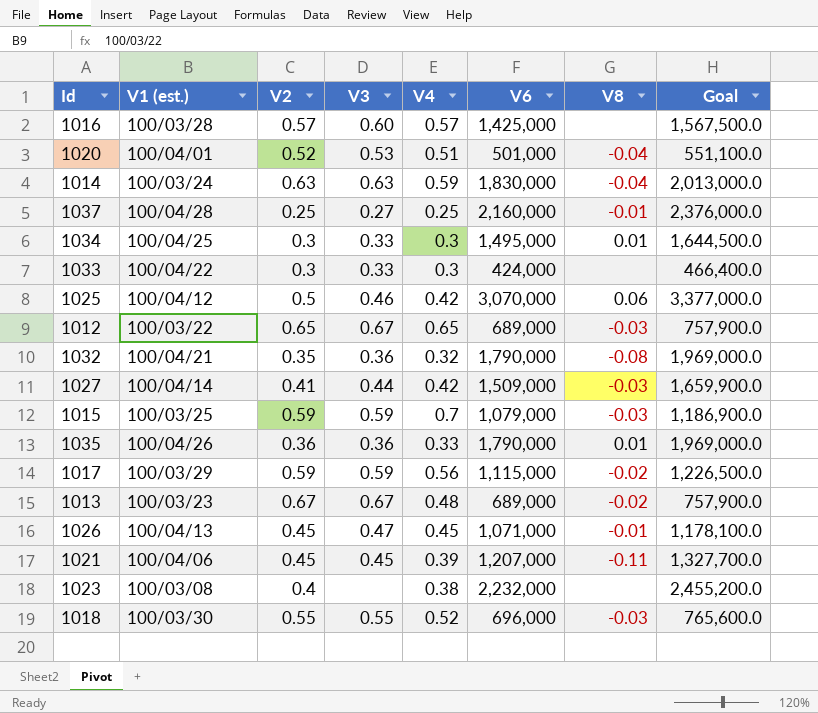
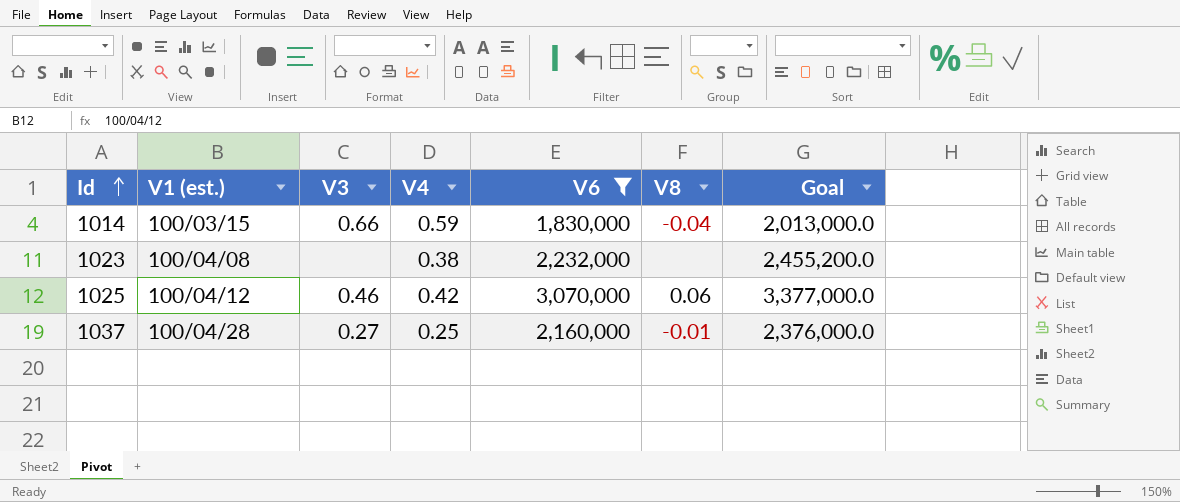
filter: none -> V6 >= 1,830,000
row order: none -> Id ascending
column V2 | position: 3 -> none
1014 | V1 (est.): 100/03/24 -> 100/03/15
1014 | V3: 0.63 -> 0.66
1023 | V1 (est.): 100/03/08 -> 100/04/08

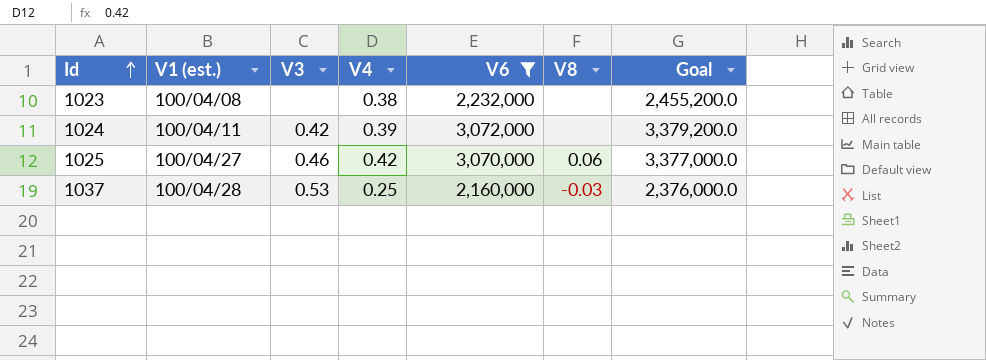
row 1014: 100/03/15 | 0.66 | 0.59 | 1,830,000 | -0.04 | 2,013,000.0 -> none
row 1024: none -> 100/04/11 | 0.42 | 0.39 | 3,072,000 | none | 3,379,200.0
1025 | V1 (est.): 100/04/12 -> 100/04/27
1037 | V3: 0.27 -> 0.53
1037 | V8: -0.01 -> -0.03

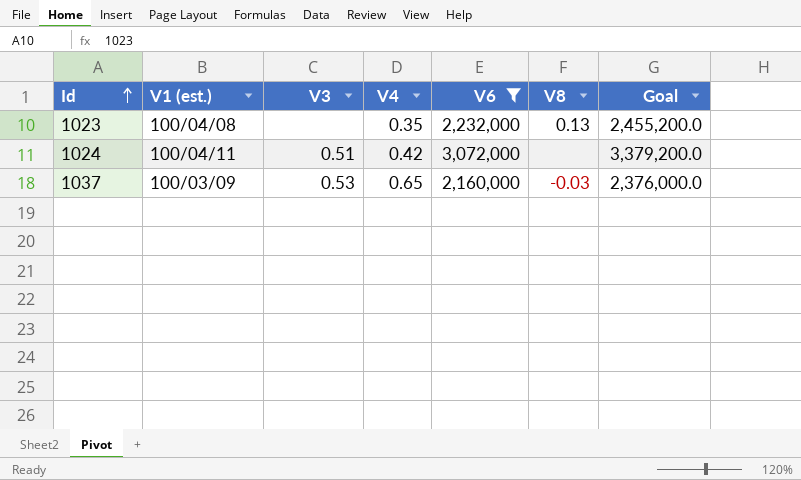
row 1025: 100/04/27 | 0.46 | 0.42 | 3,070,000 | 0.06 | 3,377,000.0 -> none
1023 | V4: 0.38 -> 0.35
1023 | V8: none -> 0.13
1024 | V3: 0.42 -> 0.51
1024 | V4: 0.39 -> 0.42
1037 | V1 (est.): 100/04/28 -> 100/03/09
1037 | V4: 0.25 -> 0.65

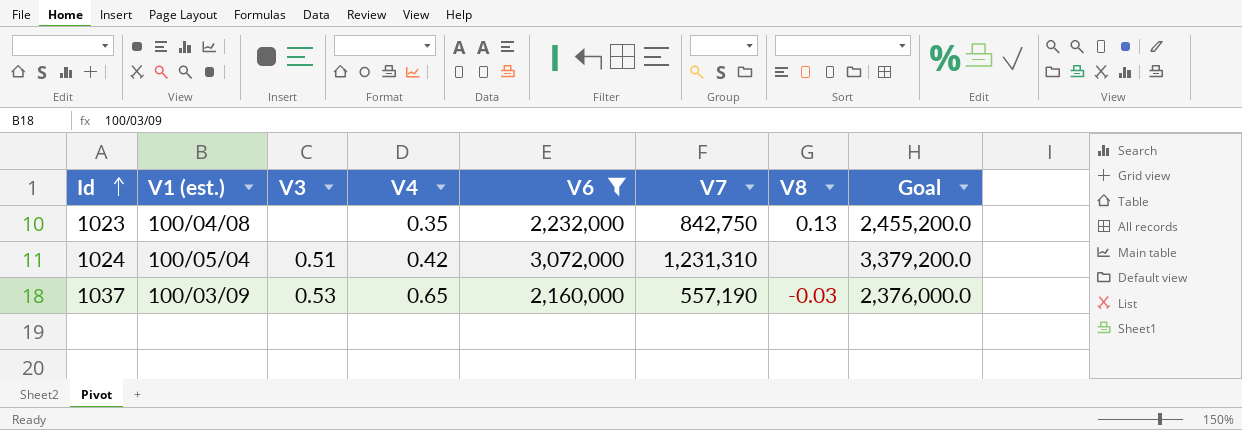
column V7 | position: none -> 6
1024 | V1 (est.): 100/04/11 -> 100/05/04

